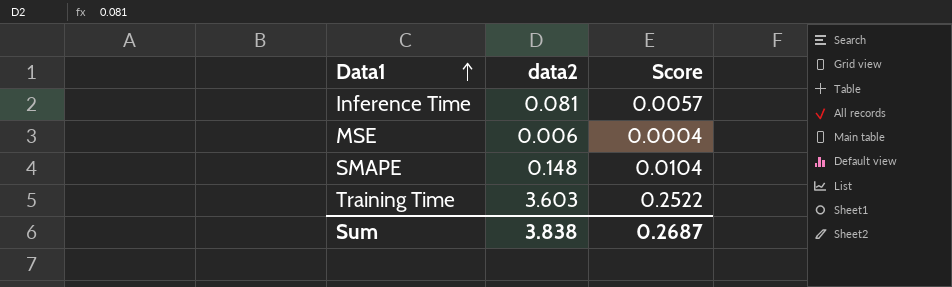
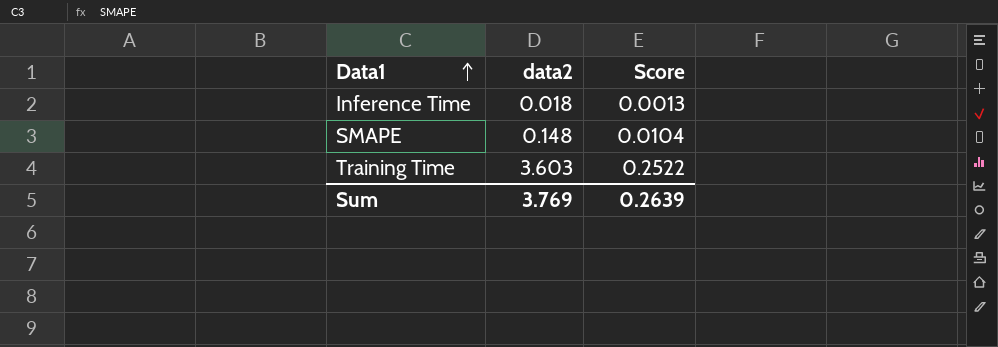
row MSE: 0.006 | 0.0004 -> none
Inference Time | data2: 0.081 -> 0.018
Inference Time | Score: 0.0057 -> 0.0013
Sum | data2: 3.838 -> 3.769
Sum | Score: 0.2687 -> 0.2639

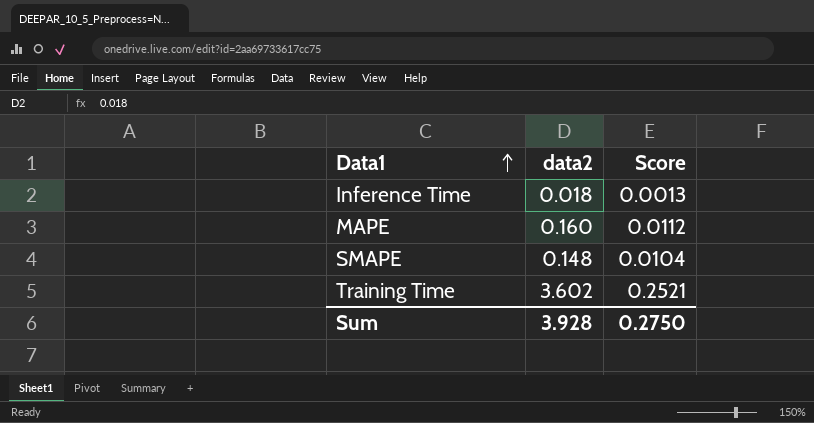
row MAPE: none -> 0.160 | 0.0112
Training Time | data2: 3.603 -> 3.602
Training Time | Score: 0.2522 -> 0.2521
Sum | data2: 3.769 -> 3.928
Sum | Score: 0.2639 -> 0.2750

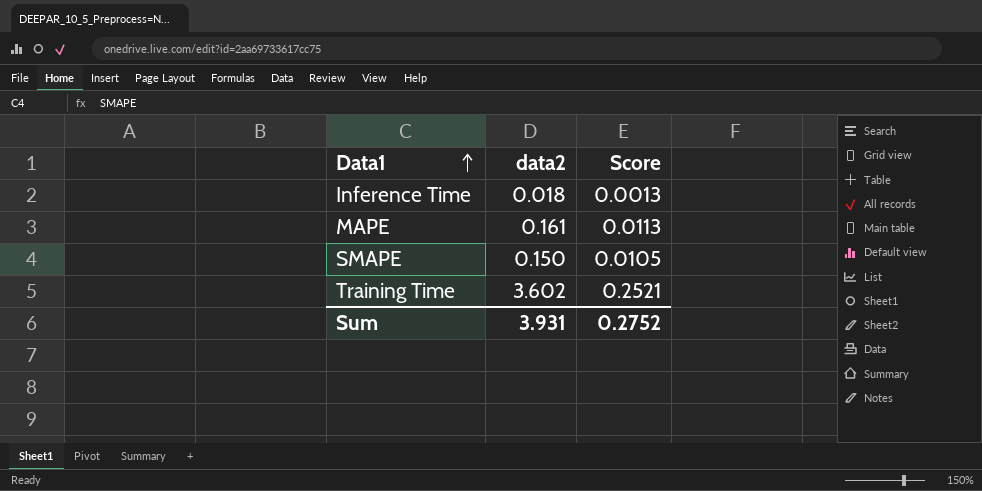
MAPE | data2: 0.160 -> 0.161
MAPE | Score: 0.0112 -> 0.0113
SMAPE | data2: 0.148 -> 0.150
SMAPE | Score: 0.0104 -> 0.0105
Sum | data2: 3.928 -> 3.931
Sum | Score: 0.2750 -> 0.2752

